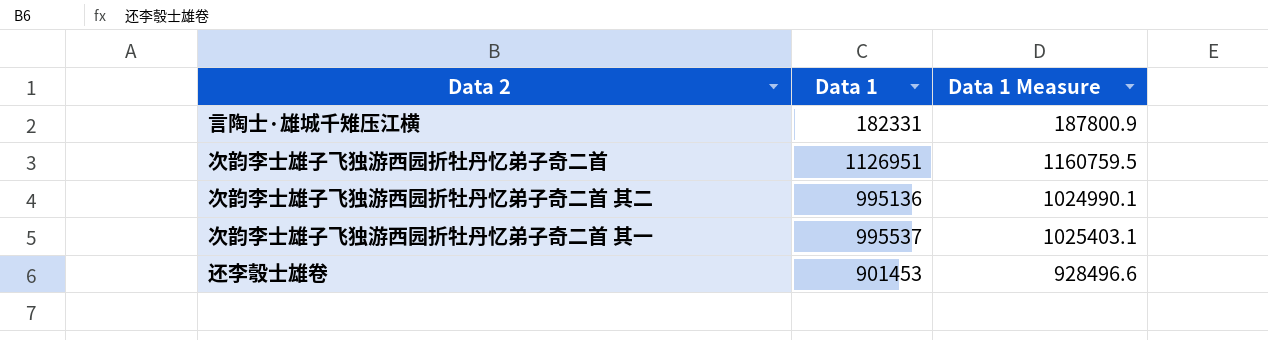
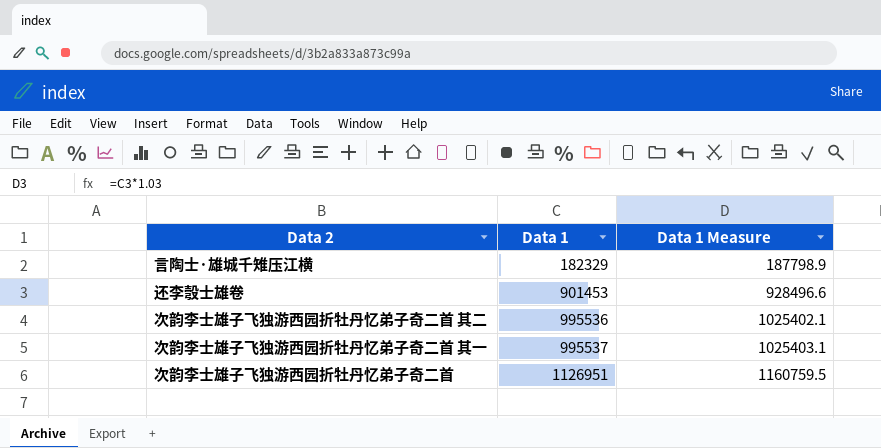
row order: none -> Data 1 ascending
言陶士·雄城千雉压江横 | Data 1: 182331 -> 182329
言陶士·雄城千雉压江横 | Data 1 Measure: 187800.9 -> 187798.9
次韵李士雄子飞独游西园折牡丹忆弟子奇二首 其二 | Data 1: 995136 -> 995536
次韵李士雄子飞独游西园折牡丹忆弟子奇二首 其二 | Data 1 Measure: 1024990.1 -> 1025402.1

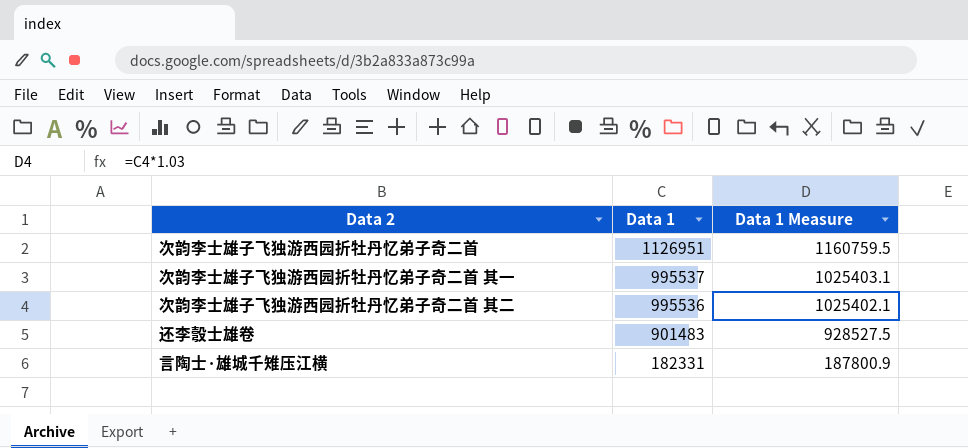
row order: Data 1 ascending -> Data 1 descending
还李彀士雄卷 | Data 1: 901453 -> 901483
还李彀士雄卷 | Data 1 Measure: 928496.6 -> 928527.5
言陶士·雄城千雉压江横 | Data 1: 182329 -> 182331
言陶士·雄城千雉压江横 | Data 1 Measure: 187798.9 -> 187800.9

